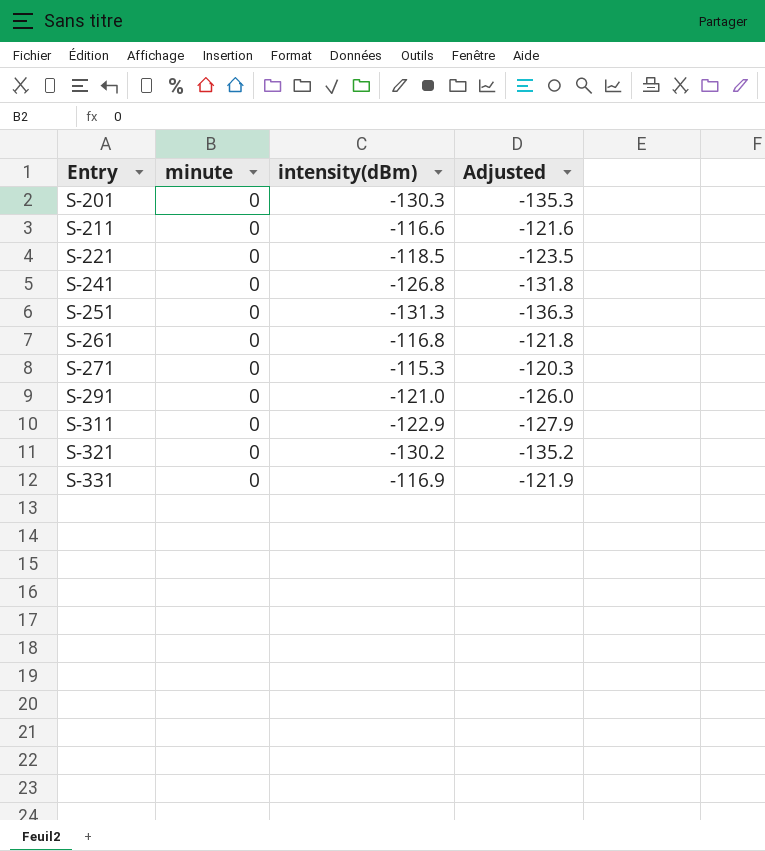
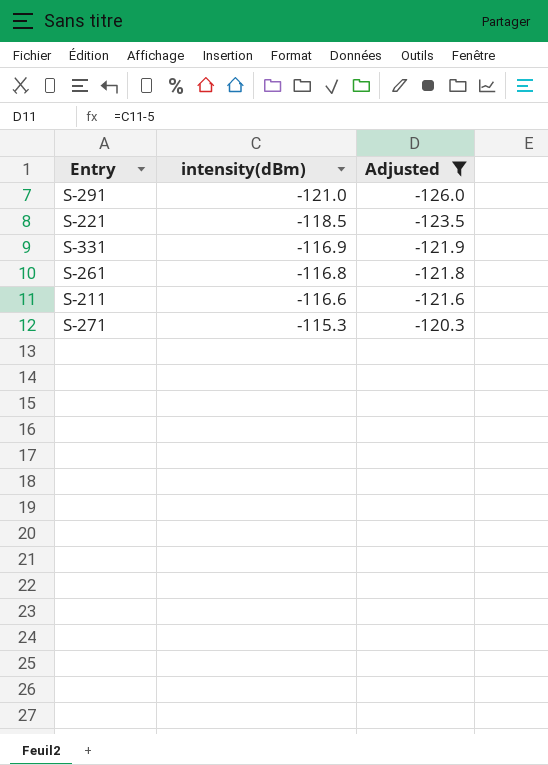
filter: none -> Adjusted >= -126.0
row order: Entry ascending -> intensity(dBm) ascending
column minute | position: 2 -> none

